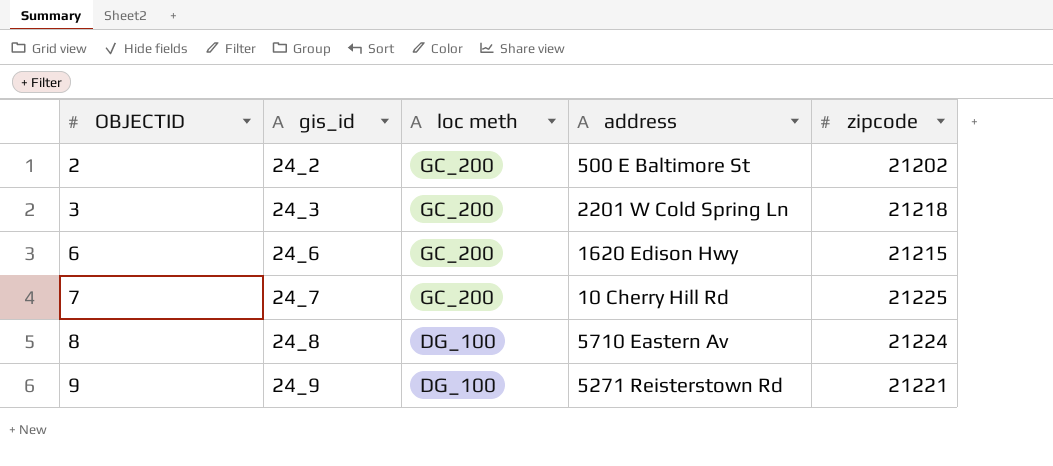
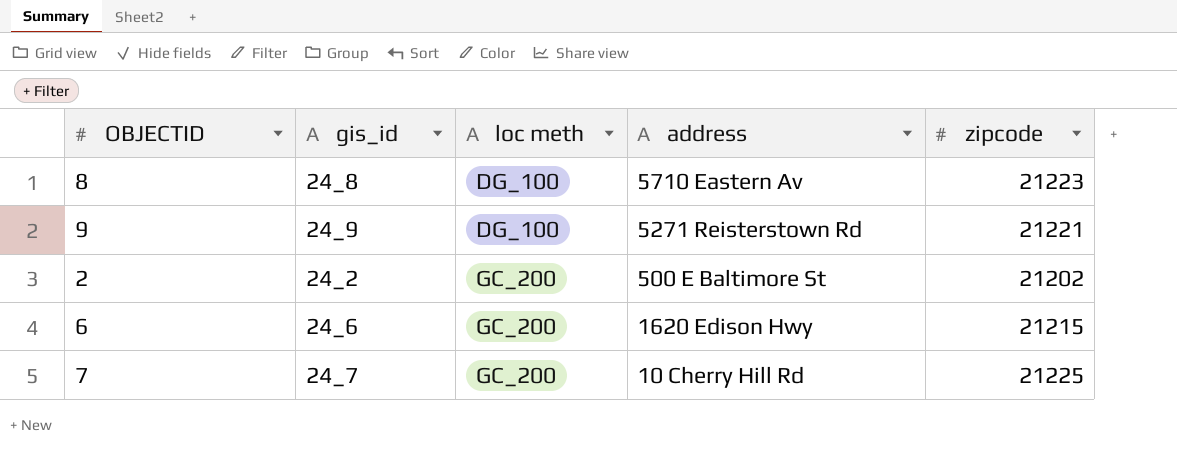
row order: OBJECTID ascending -> loc meth ascending
row 3: 24_3 | GC_200 | 2201 W Cold Spring Ln | 21218 -> none
8 | zipcode: 21224 -> 21223

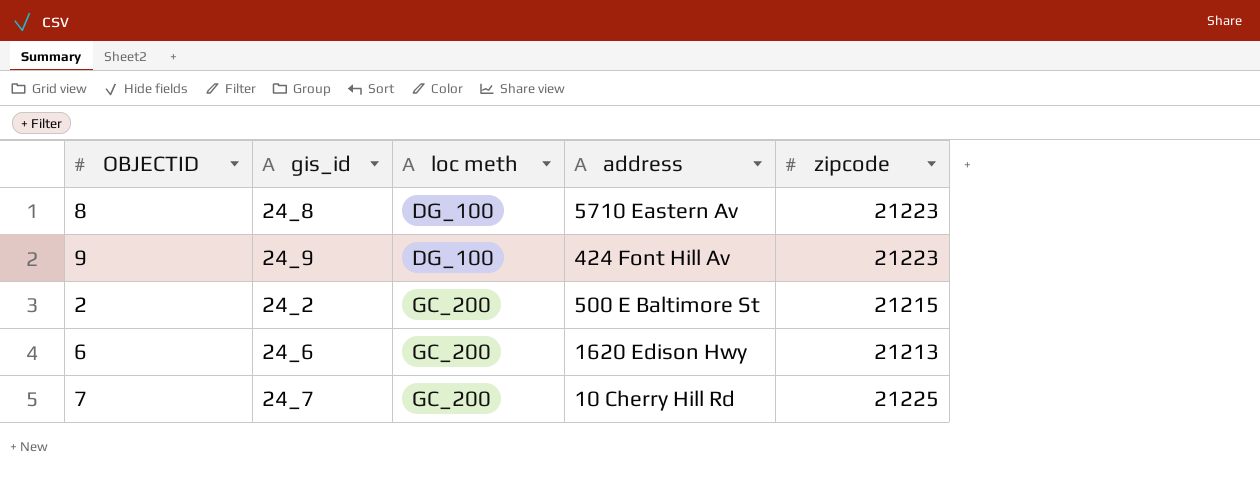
9 | address: 5271 Reisterstown Rd -> 424 Font Hill Av
9 | zipcode: 21221 -> 21223
2 | zipcode: 21202 -> 21215
6 | zipcode: 21215 -> 21213

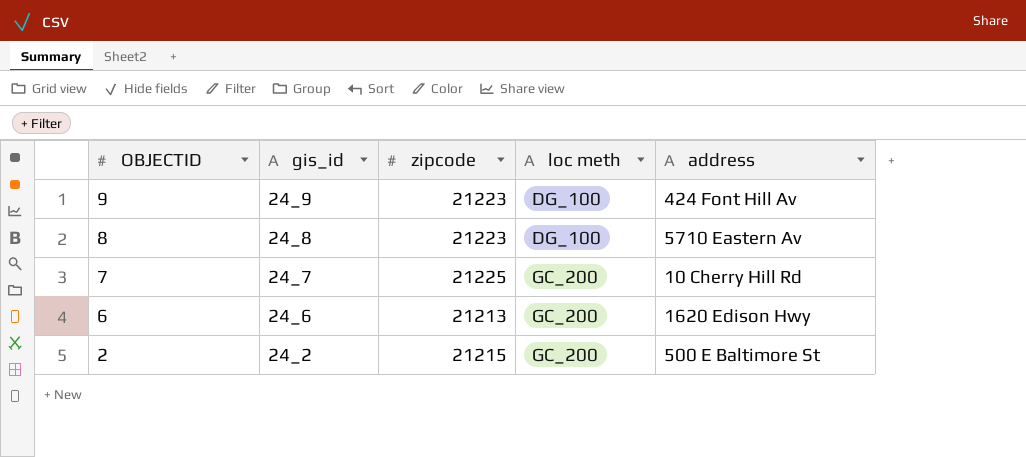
row order: loc meth ascending -> OBJECTID descending
column zipcode | position: 5 -> 3

